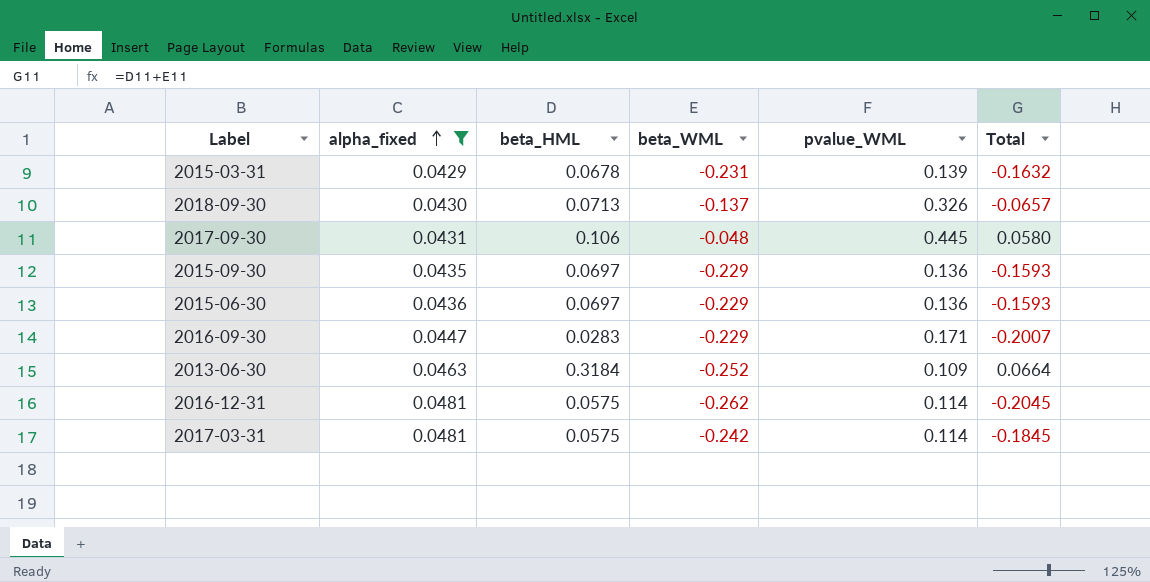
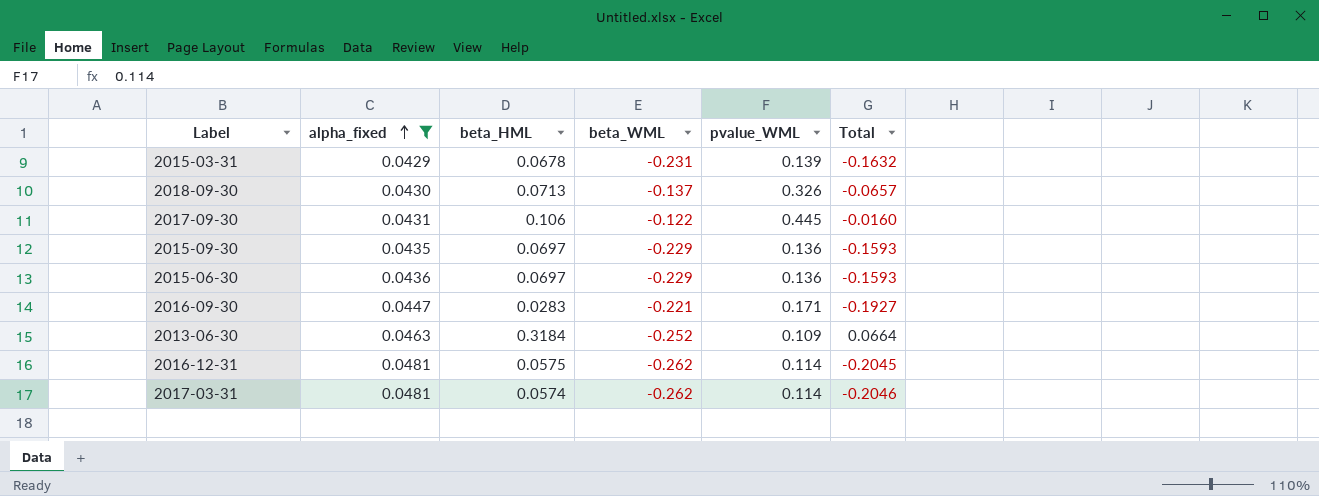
2017-09-30 | beta_WML: -0.048 -> -0.122
2017-09-30 | Total: 0.0580 -> -0.0160
2016-09-30 | beta_WML: -0.229 -> -0.221
2016-09-30 | Total: -0.2007 -> -0.1927
2017-03-31 | beta_HML: 0.0575 -> 0.0574
2017-03-31 | beta_WML: -0.242 -> -0.262
2017-03-31 | Total: -0.1845 -> -0.2046

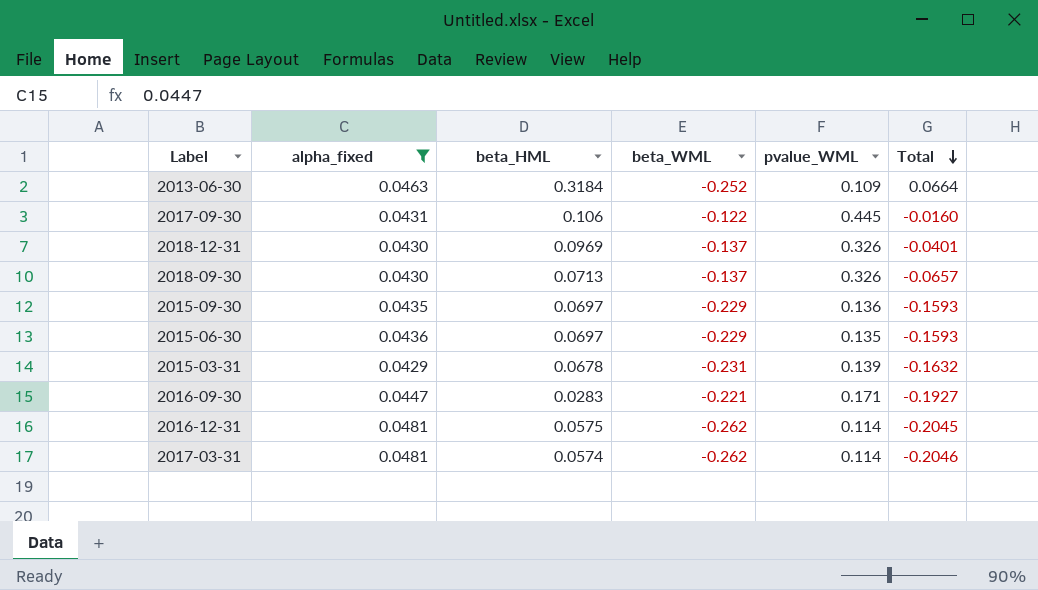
row order: alpha_fixed ascending -> Total descending
row 2018-12-31: none -> 0.0430 | 0.0969 | -0.137 | 0.326 | -0.0401
2015-06-30 | pvalue_WML: 0.136 -> 0.135

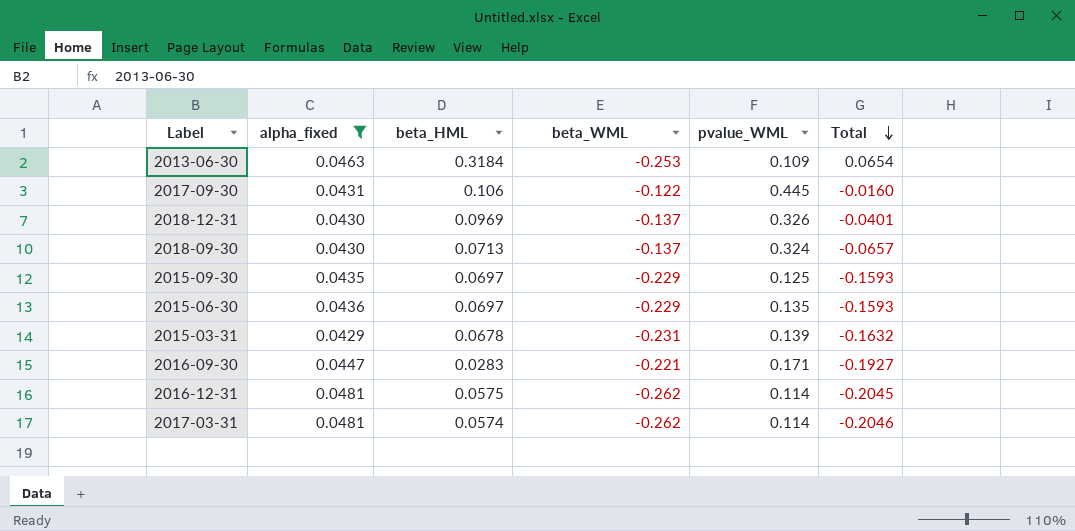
2013-06-30 | beta_WML: -0.252 -> -0.253
2013-06-30 | Total: 0.0664 -> 0.0654
2018-09-30 | pvalue_WML: 0.326 -> 0.324
2015-09-30 | pvalue_WML: 0.136 -> 0.125

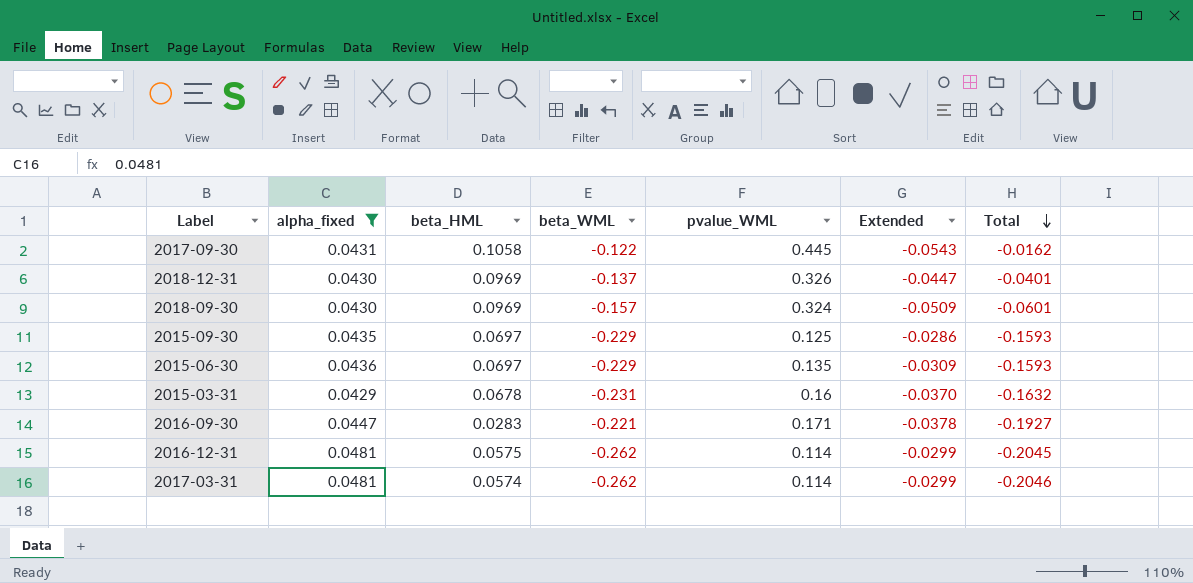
column Extended | formula: none -> [beta_WML] * [pvalue_WML]
row 2013-06-30: 0.0463 | 0.3184 | -0.253 | 0.109 | 0.0654 -> none
2017-09-30 | beta_HML: 0.106 -> 0.1058
2017-09-30 | Total: -0.0160 -> -0.0162
2018-09-30 | beta_HML: 0.0713 -> 0.0969
2018-09-30 | beta_WML: -0.137 -> -0.157
2018-09-30 | Total: -0.0657 -> -0.0601
2015-03-31 | pvalue_WML: 0.139 -> 0.16

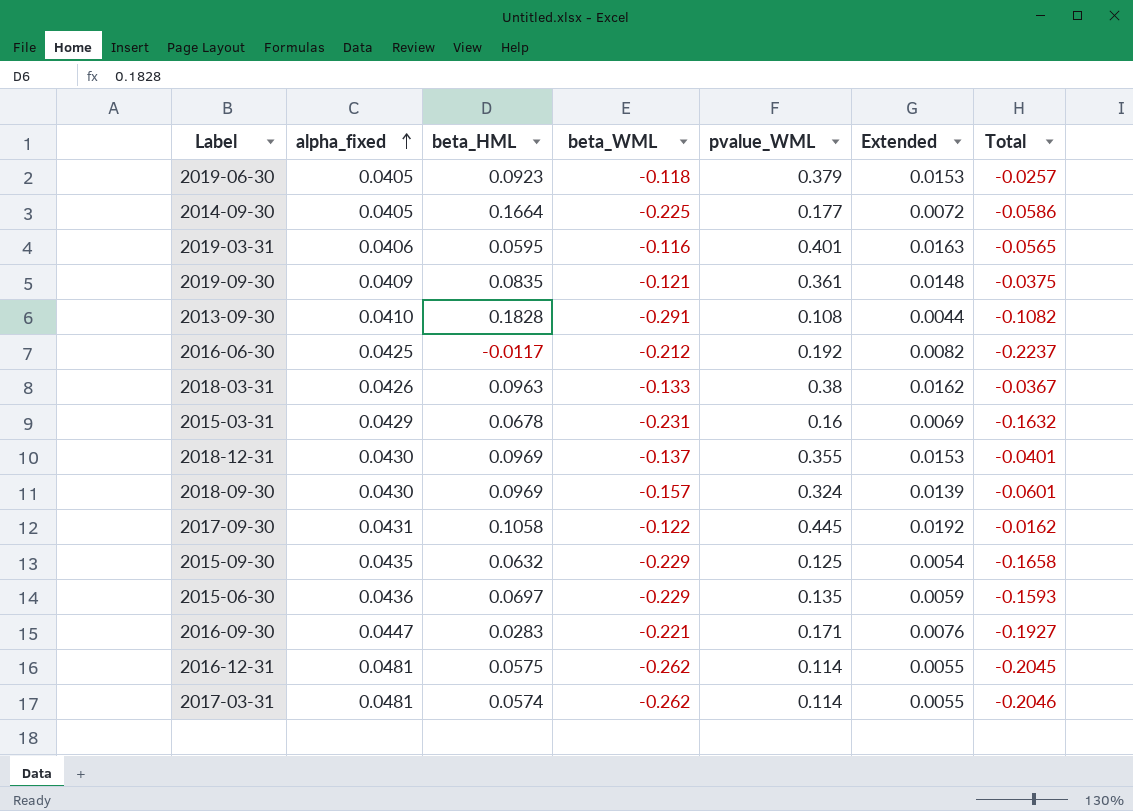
filter: alpha_fixed >= 0.0429 -> none
row order: Total descending -> alpha_fixed ascending
column Extended | formula: [beta_WML] * [pvalue_WML] -> [alpha_fixed] * [pvalue_WML]
2018-12-31 | pvalue_WML: 0.326 -> 0.355
2015-09-30 | beta_HML: 0.0697 -> 0.0632
2015-09-30 | Total: -0.1593 -> -0.1658

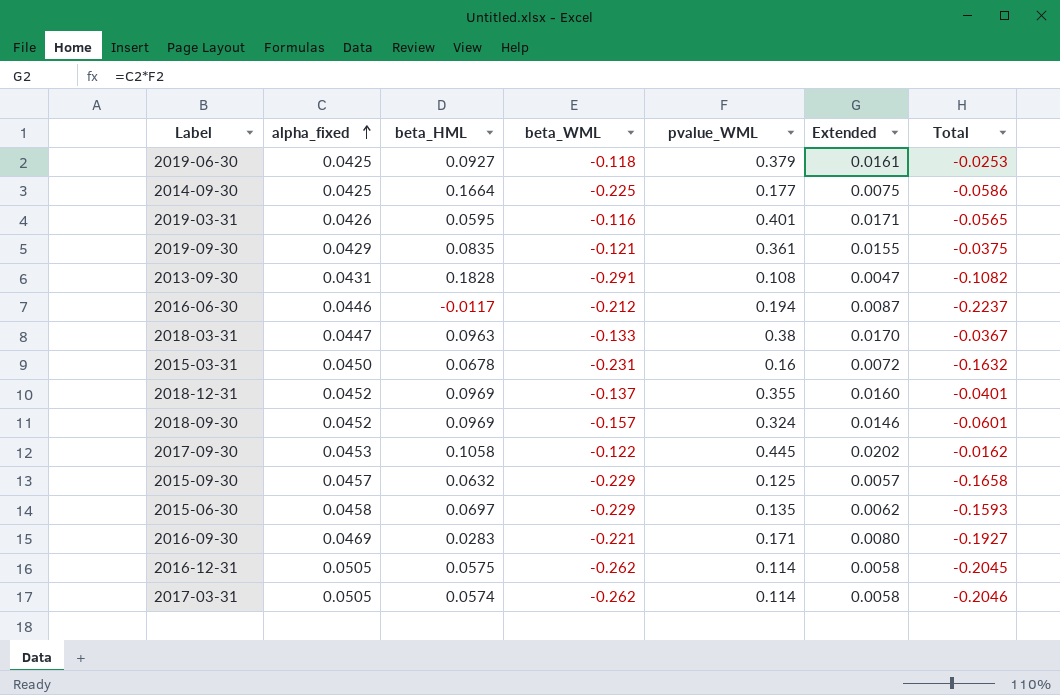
2019-06-30 | alpha_fixed: 0.0405 -> 0.0425
2019-06-30 | beta_HML: 0.0923 -> 0.0927
2019-06-30 | Extended: 0.0153 -> 0.0161
2019-06-30 | Total: -0.0257 -> -0.0253
2014-09-30 | alpha_fixed: 0.0405 -> 0.0425
2014-09-30 | Extended: 0.0072 -> 0.0075
2019-03-31 | alpha_fixed: 0.0406 -> 0.0426
2019-03-31 | Extended: 0.0163 -> 0.0171
2019-09-30 | alpha_fixed: 0.0409 -> 0.0429
2019-09-30 | Extended: 0.0148 -> 0.0155
2013-09-30 | alpha_fixed: 0.0410 -> 0.0431
2013-09-30 | Extended: 0.0044 -> 0.0047
2016-06-30 | alpha_fixed: 0.0425 -> 0.0446
2016-06-30 | pvalue_WML: 0.192 -> 0.194
2016-06-30 | Extended: 0.0082 -> 0.0087
2018-03-31 | alpha_fixed: 0.0426 -> 0.0447
2018-03-31 | Extended: 0.0162 -> 0.0170
2015-03-31 | alpha_fixed: 0.0429 -> 0.0450
2015-03-31 | Extended: 0.0069 -> 0.0072
2018-12-31 | alpha_fixed: 0.0430 -> 0.0452
2018-12-31 | Extended: 0.0153 -> 0.0160
2018-09-30 | alpha_fixed: 0.0430 -> 0.0452
2018-09-30 | Extended: 0.0139 -> 0.0146
2017-09-30 | alpha_fixed: 0.0431 -> 0.0453
2017-09-30 | Extended: 0.0192 -> 0.0202
2015-09-30 | alpha_fixed: 0.0435 -> 0.0457
2015-09-30 | Extended: 0.0054 -> 0.0057
2015-06-30 | alpha_fixed: 0.0436 -> 0.0458
2015-06-30 | Extended: 0.0059 -> 0.0062
2016-09-30 | alpha_fixed: 0.0447 -> 0.0469
2016-09-30 | Extended: 0.0076 -> 0.0080
2016-12-31 | alpha_fixed: 0.0481 -> 0.0505
2016-12-31 | Extended: 0.0055 -> 0.0058
2017-03-31 | alpha_fixed: 0.0481 -> 0.0505
2017-03-31 | Extended: 0.0055 -> 0.0058

